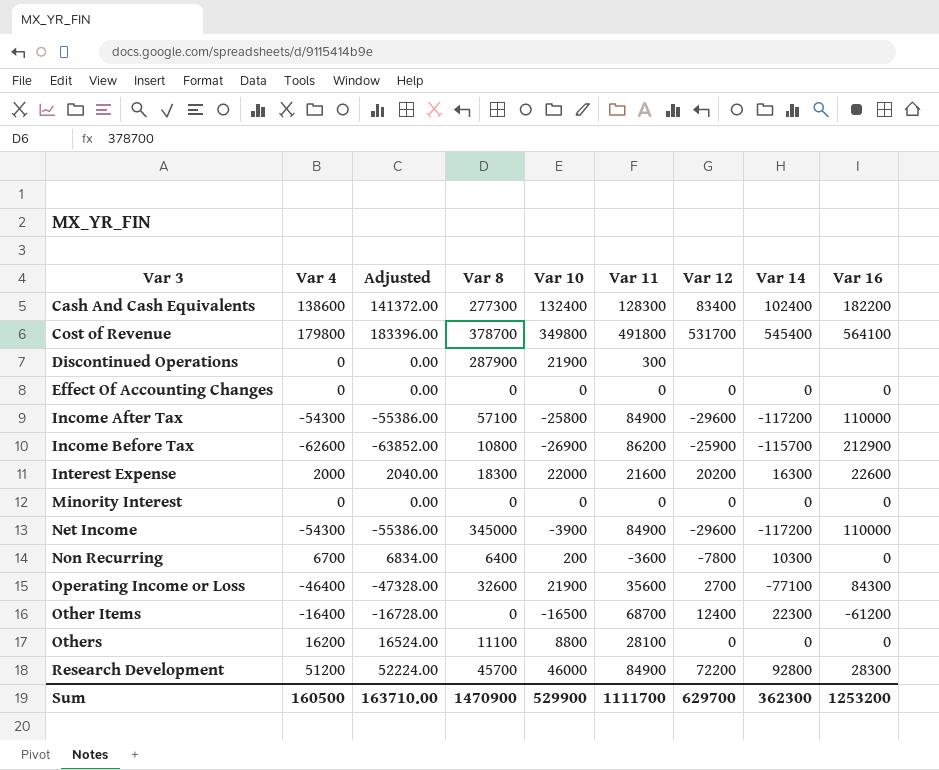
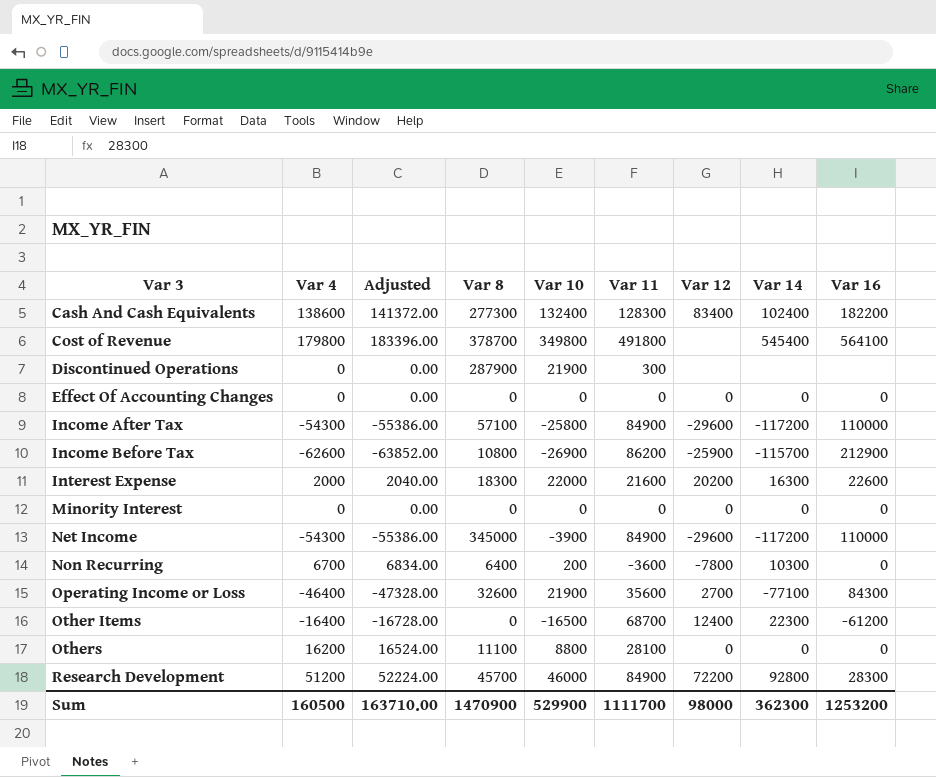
Cost of Revenue | Var 12: 531700 -> none
Sum | Var 12: 629700 -> 98000

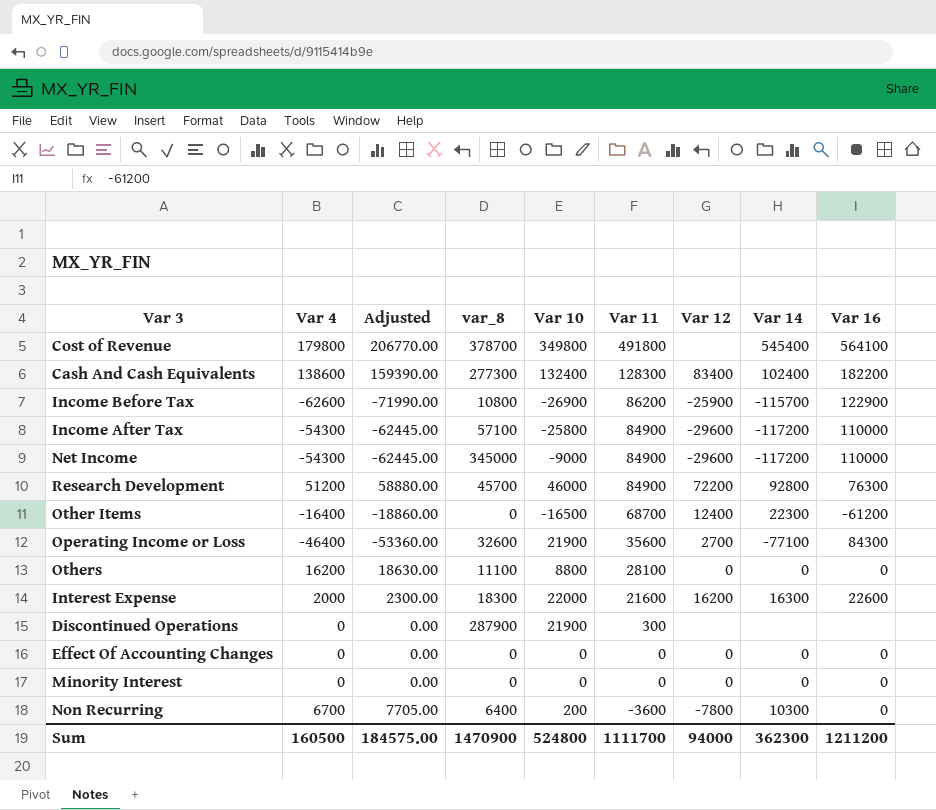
row order: Var 3 ascending -> Var 11 descending
column Adjusted | formula: [Var 4] * 1.02 -> [Var 4] * 1.15
column name: Var 8 -> var_8
Income Before Tax | Var 16: 212900 -> 122900
Net Income | Var 10: -3900 -> -9000
Research Development | Var 16: 28300 -> 76300
Interest Expense | Var 12: 20200 -> 16200
Sum | Adjusted: 163710.00 -> 184575.00
Sum | Var 10: 529900 -> 524800
Sum | Var 12: 98000 -> 94000
Sum | Var 16: 1253200 -> 1211200

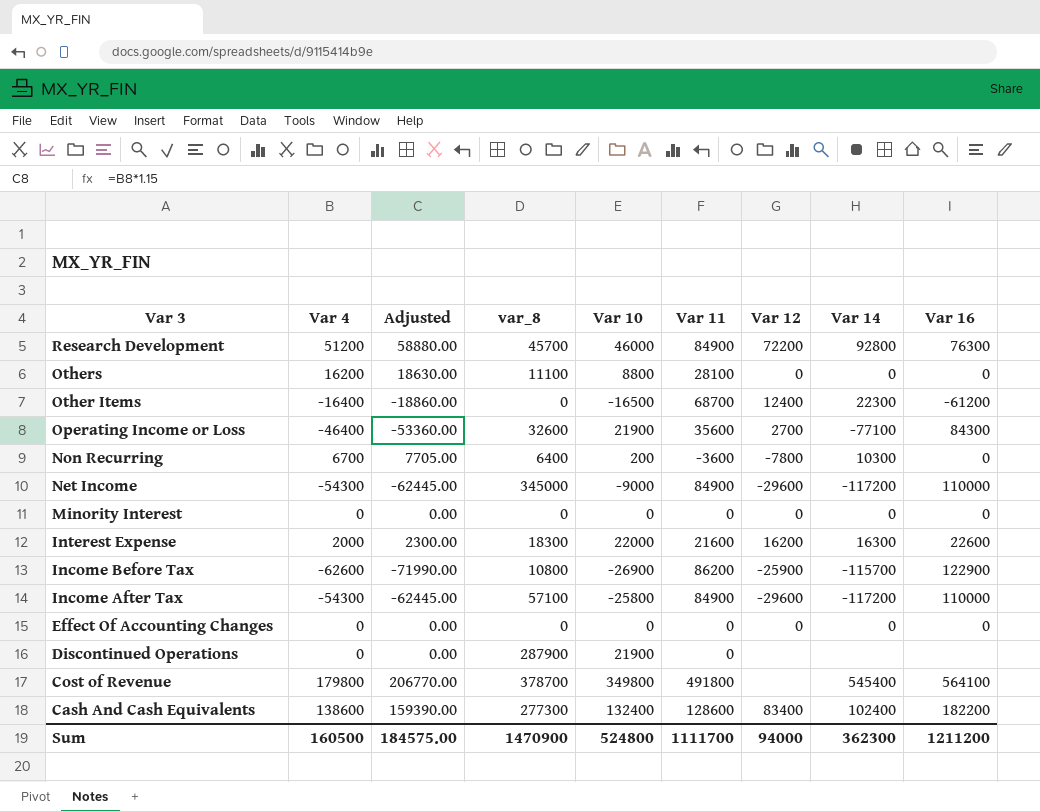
row order: Var 11 descending -> Var 3 descending
Discontinued Operations | Var 11: 300 -> 0
Cash And Cash Equivalents | Var 11: 128300 -> 128600

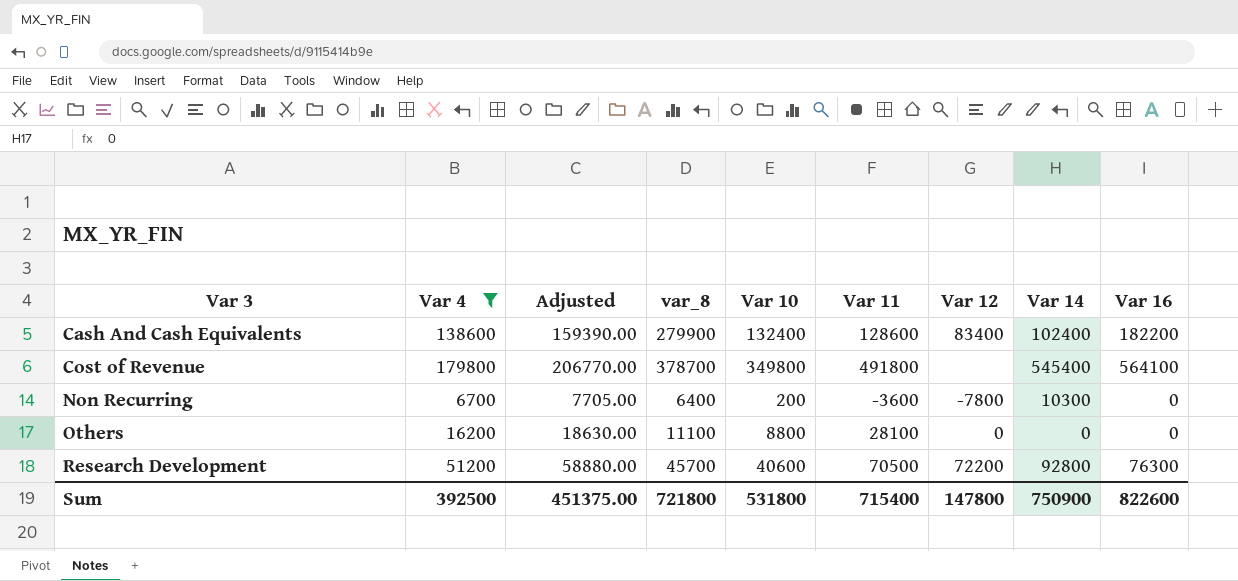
filter: none -> Var 4 >= 6700
row order: Var 3 descending -> Var 3 ascending
Cash And Cash Equivalents | var_8: 277300 -> 279900
Research Development | Var 10: 46000 -> 40600
Research Development | Var 11: 84900 -> 70500
Sum | Var 4: 160500 -> 392500
Sum | Adjusted: 184575.00 -> 451375.00
Sum | var_8: 1470900 -> 721800
Sum | Var 10: 524800 -> 531800
Sum | Var 11: 1111700 -> 715400
Sum | Var 12: 94000 -> 147800
Sum | Var 14: 362300 -> 750900
Sum | Var 16: 1211200 -> 822600

